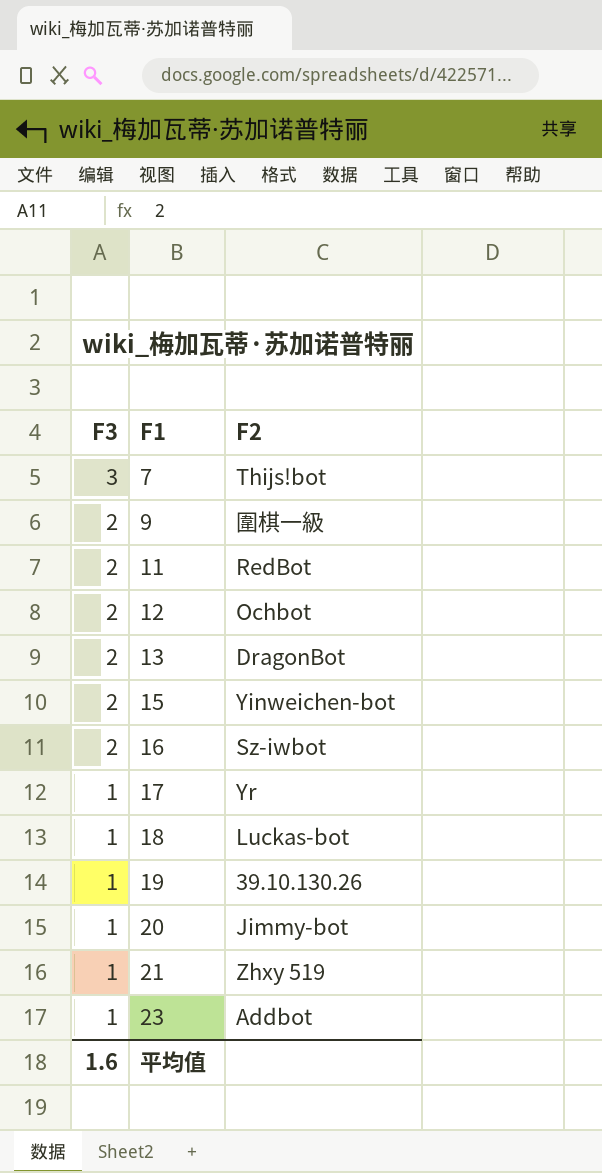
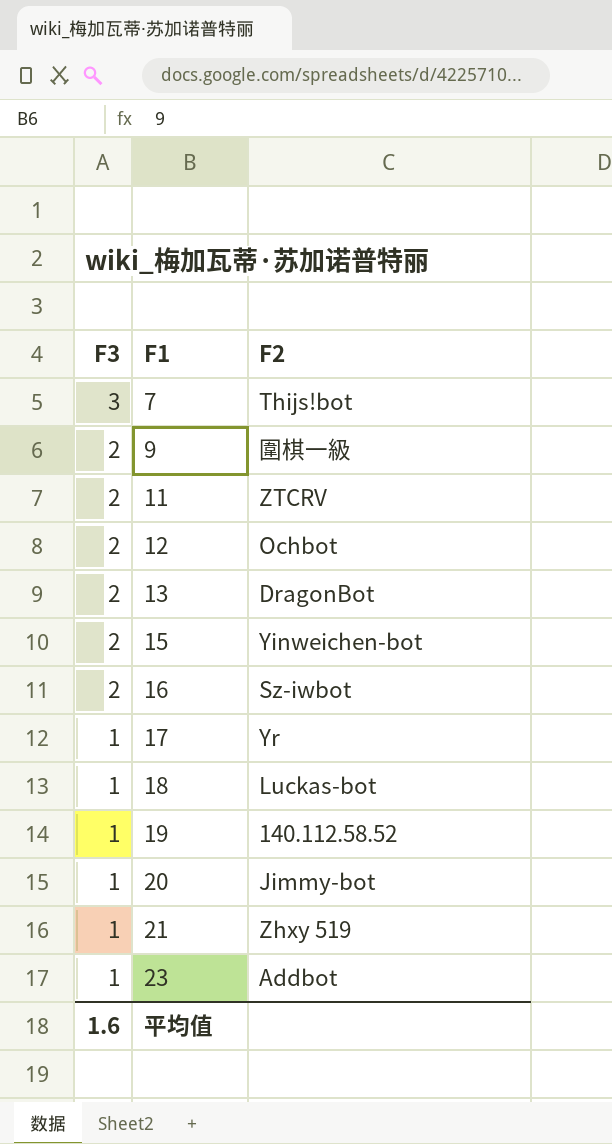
11 | F2: RedBot -> ZTCRV
19 | F2: 39.10.130.26 -> 140.112.58.52

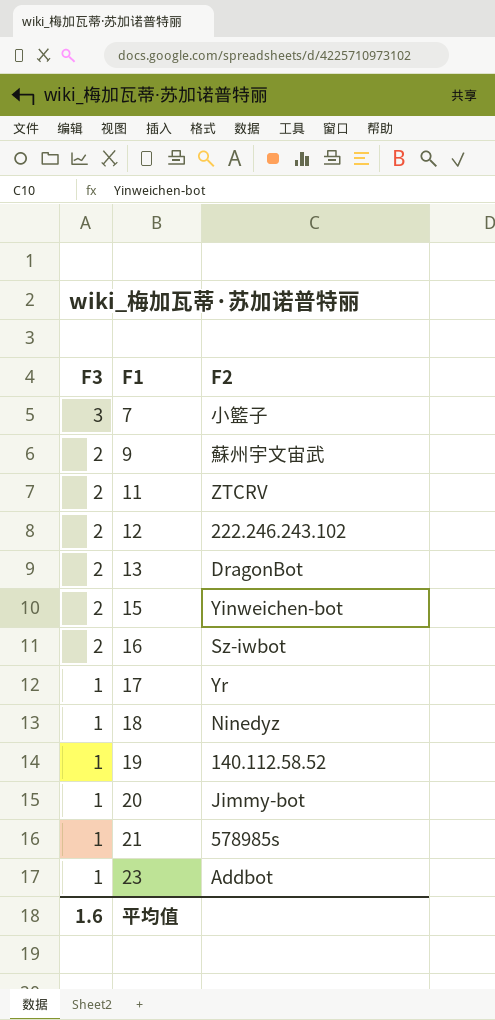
7 | F2: Thijs!bot -> 小籃子
9 | F2: 圍棋一級 -> 蘇州宇文宙武
12 | F2: Ochbot -> 222.246.243.102
18 | F2: Luckas-bot -> Ninedyz
21 | F2: Zhxy 519 -> 578985s

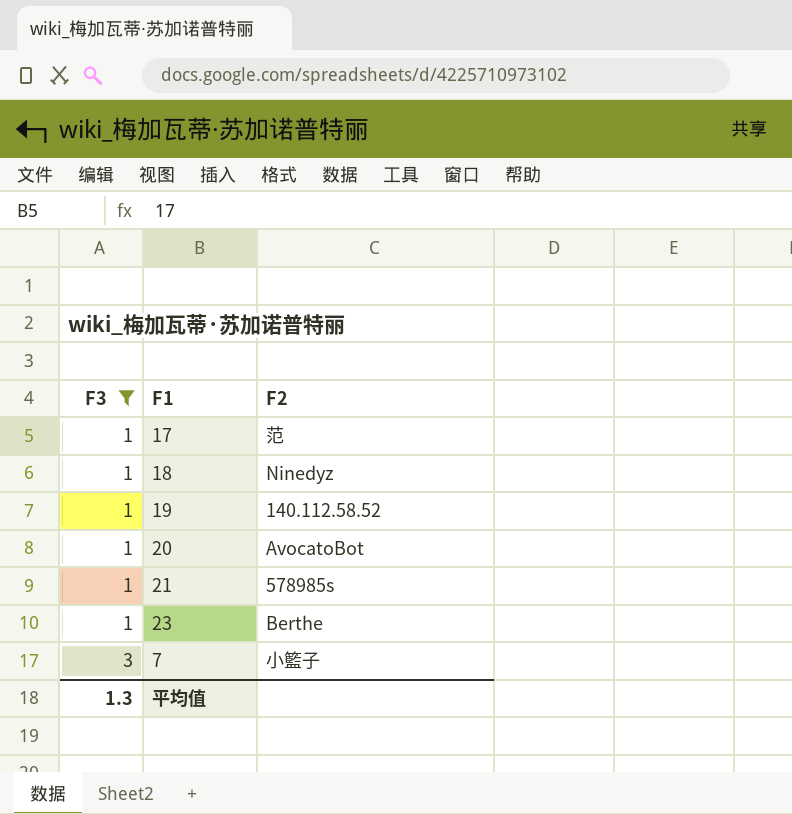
filter: none -> F3 != 2
row order: F3 descending -> F3 ascending
17 | F2: Yr -> 范
20 | F2: Jimmy-bot -> AvocatoBot
23 | F2: Addbot -> Berthe
平均值 | F3: 1.6 -> 1.3

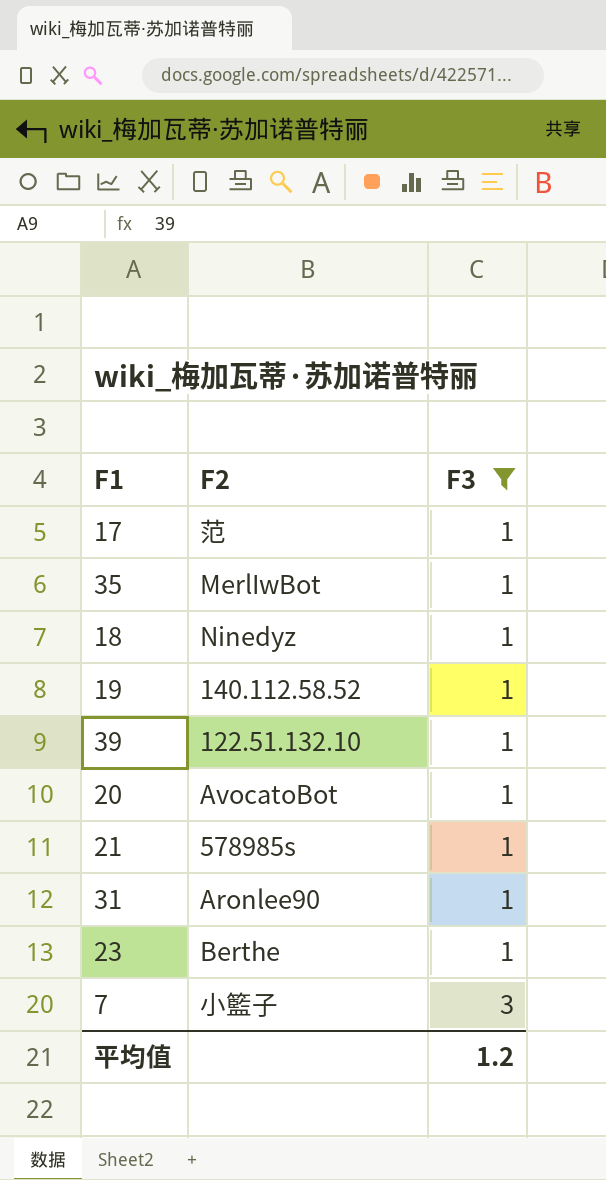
column F3 | position: 1 -> 3
row 35: none -> MerlIwBot | 1
row 39: none -> 122.51.132.10 | 1
row 31: none -> Aronlee90 | 1
平均值 | F3: 1.3 -> 1.2

